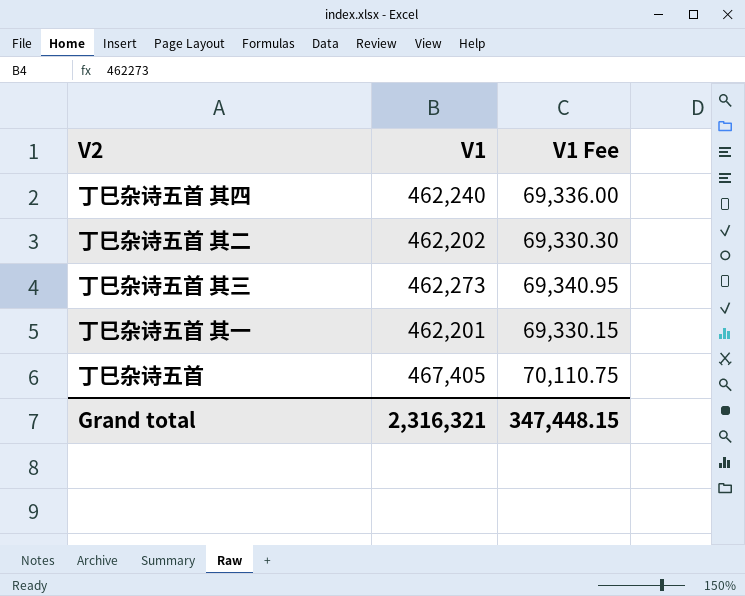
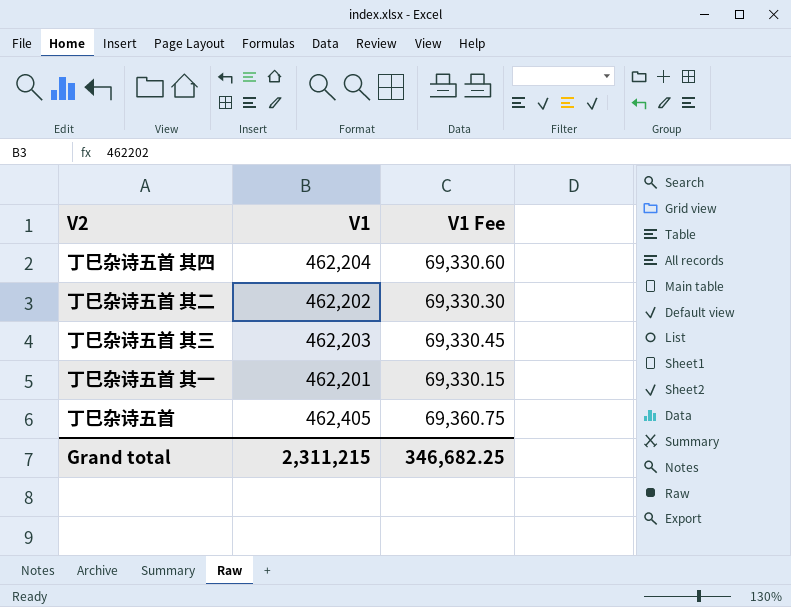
丁巳杂诗五首 其四 | V1: 462,240 -> 462,204
丁巳杂诗五首 其四 | V1 Fee: 69,336.00 -> 69,330.60
丁巳杂诗五首 其三 | V1: 462,273 -> 462,203
丁巳杂诗五首 其三 | V1 Fee: 69,340.95 -> 69,330.45
丁巳杂诗五首 | V1: 467,405 -> 462,405
丁巳杂诗五首 | V1 Fee: 70,110.75 -> 69,360.75
Grand total | V1: 2,316,321 -> 2,311,215
Grand total | V1 Fee: 347,448.15 -> 346,682.25

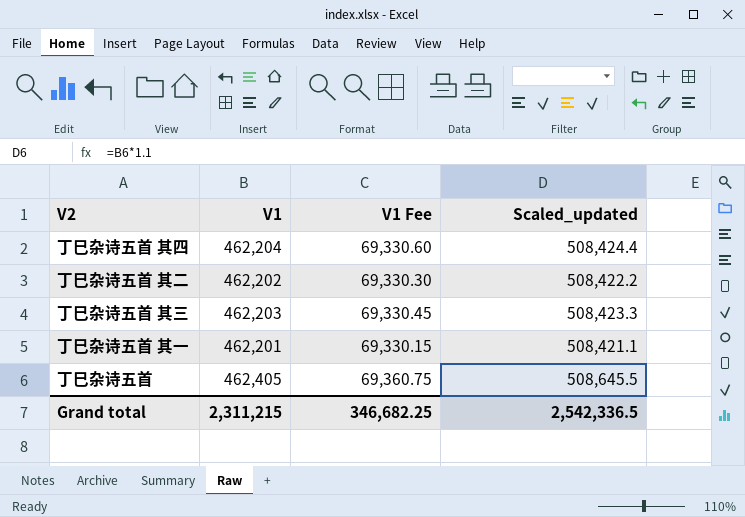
column Scaled_updated | formula: none -> [V1] * 1.1

